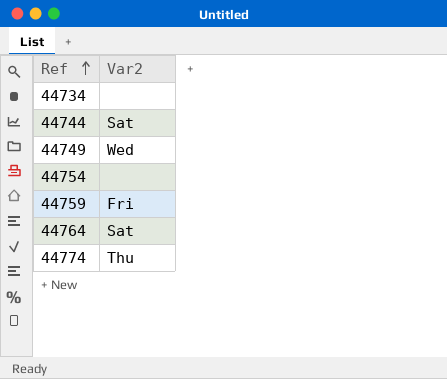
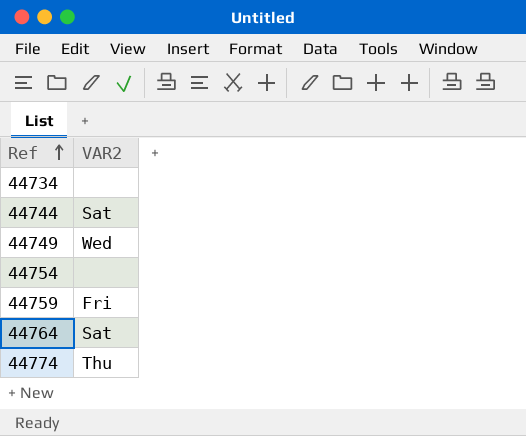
column name: Var2 -> VAR2

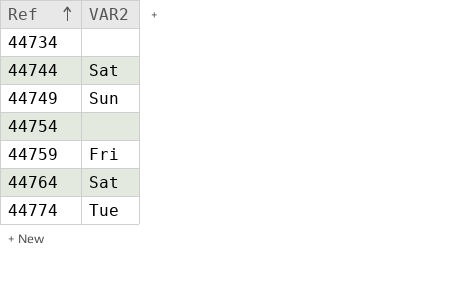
44749 | VAR2: Wed -> Sun
44774 | VAR2: Thu -> Tue

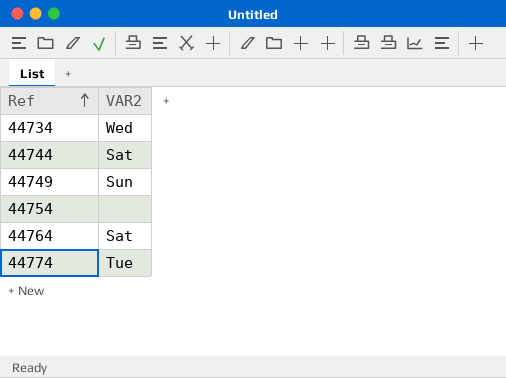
row 44759: Fri -> none
44734 | VAR2: none -> Wed

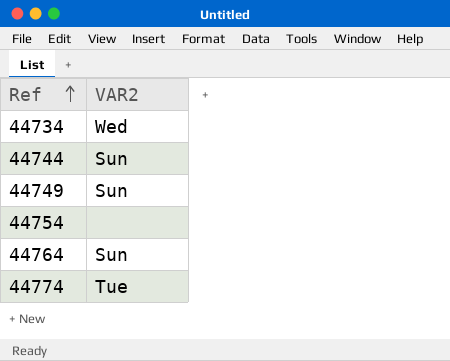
44744 | VAR2: Sat -> Sun
44764 | VAR2: Sat -> Sun

